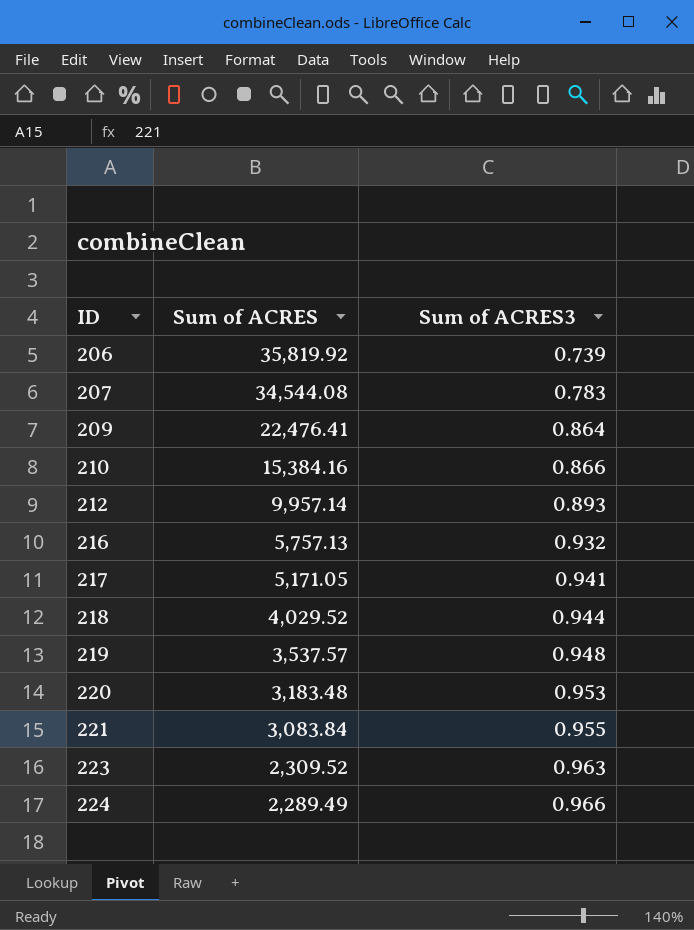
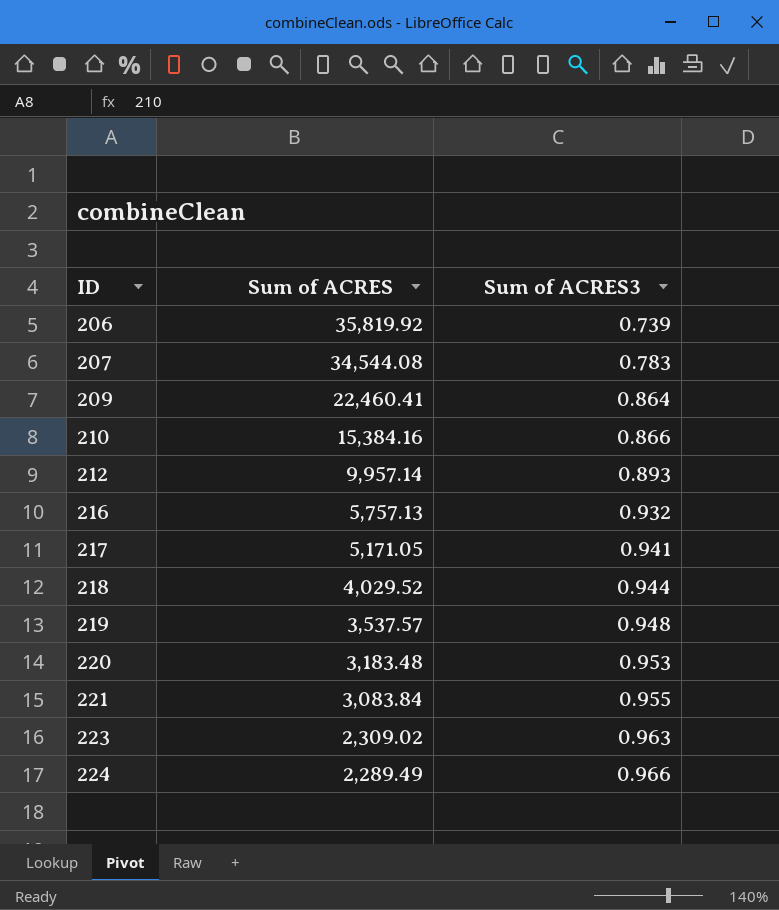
209 | Sum of ACRES: 22,476.41 -> 22,460.41
223 | Sum of ACRES: 2,309.52 -> 2,309.02

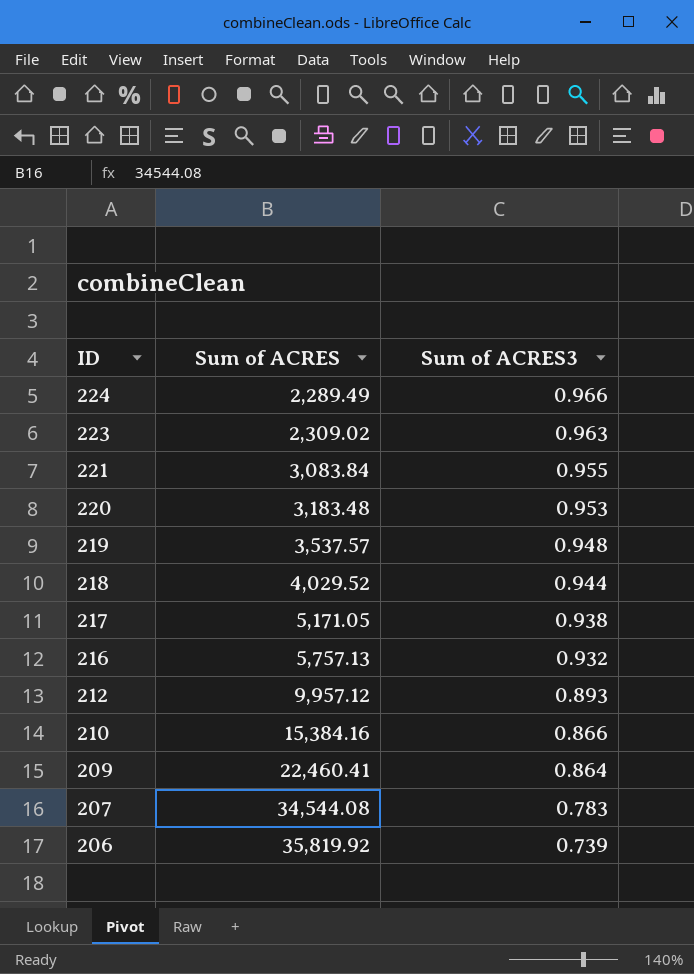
row order: ID ascending -> ID descending
217 | Sum of ACRES3: 0.941 -> 0.938
212 | Sum of ACRES: 9,957.14 -> 9,957.12

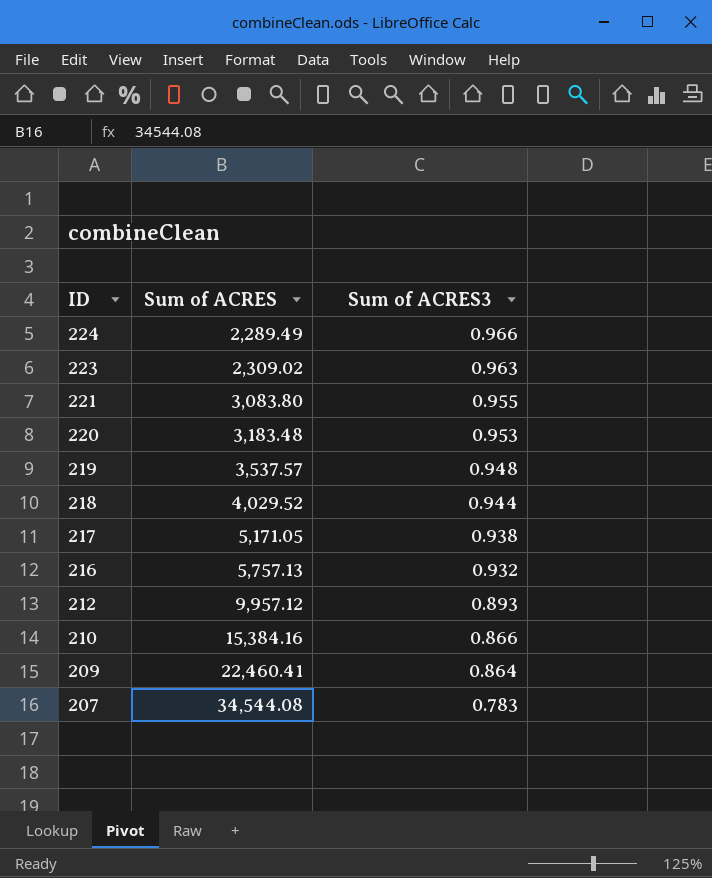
row 206: 35,819.92 | 0.739 -> none
221 | Sum of ACRES: 3,083.84 -> 3,083.80

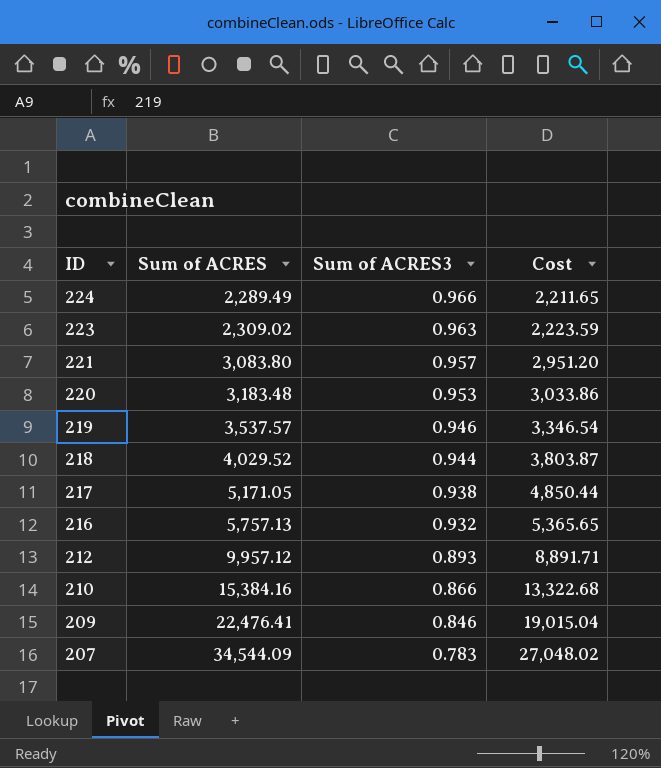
column Cost | formula: none -> [Sum of ACRES] * [Sum of ACRES3]
221 | Sum of ACRES3: 0.955 -> 0.957
219 | Sum of ACRES3: 0.948 -> 0.946
209 | Sum of ACRES: 22,460.41 -> 22,476.41
209 | Sum of ACRES3: 0.864 -> 0.846
207 | Sum of ACRES: 34,544.08 -> 34,544.09

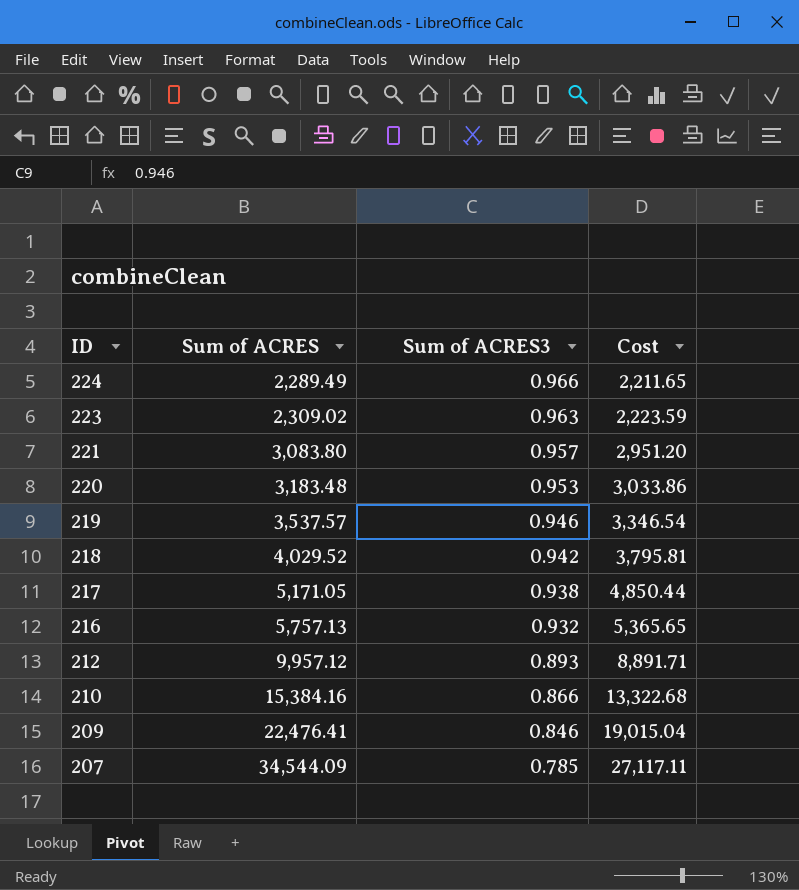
218 | Sum of ACRES3: 0.944 -> 0.942
218 | Cost: 3,803.87 -> 3,795.81
207 | Sum of ACRES3: 0.783 -> 0.785
207 | Cost: 27,048.02 -> 27,117.11

